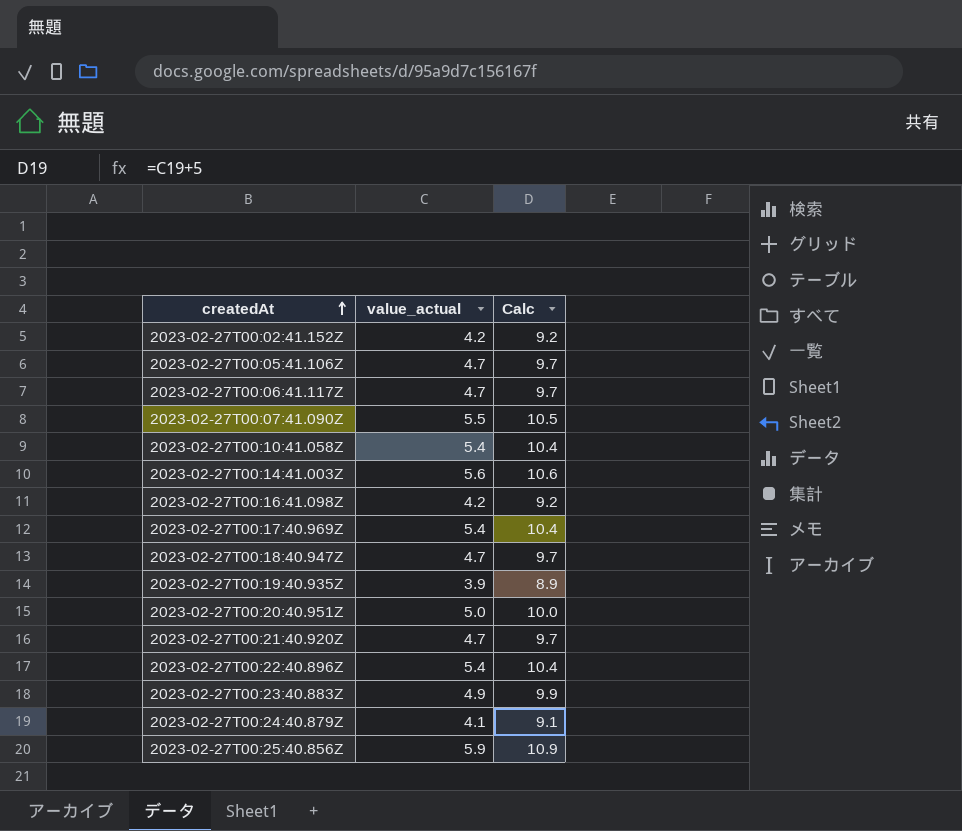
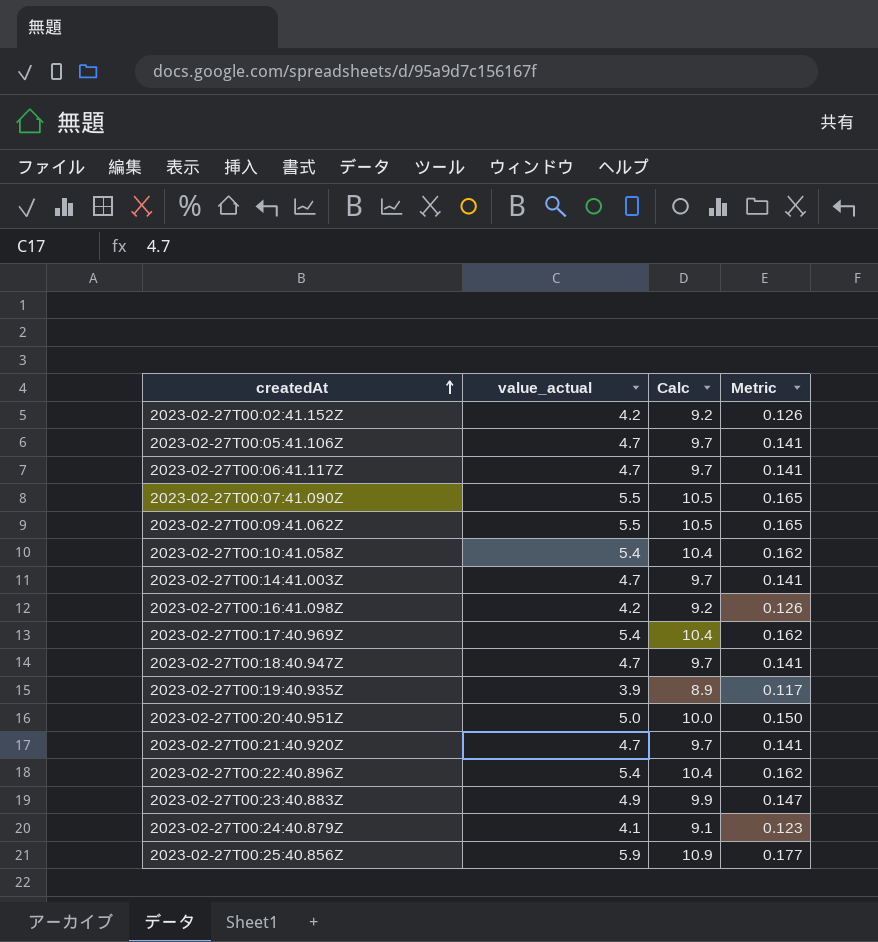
column Metric | formula: none -> [value_actual] * 0.03
row 2023-02-27T00:09:41.062Z: none -> 5.5 | 10.5 | 0.165
2023-02-27T00:14:41.003Z | value_actual: 5.6 -> 4.7
2023-02-27T00:14:41.003Z | Calc: 10.6 -> 9.7

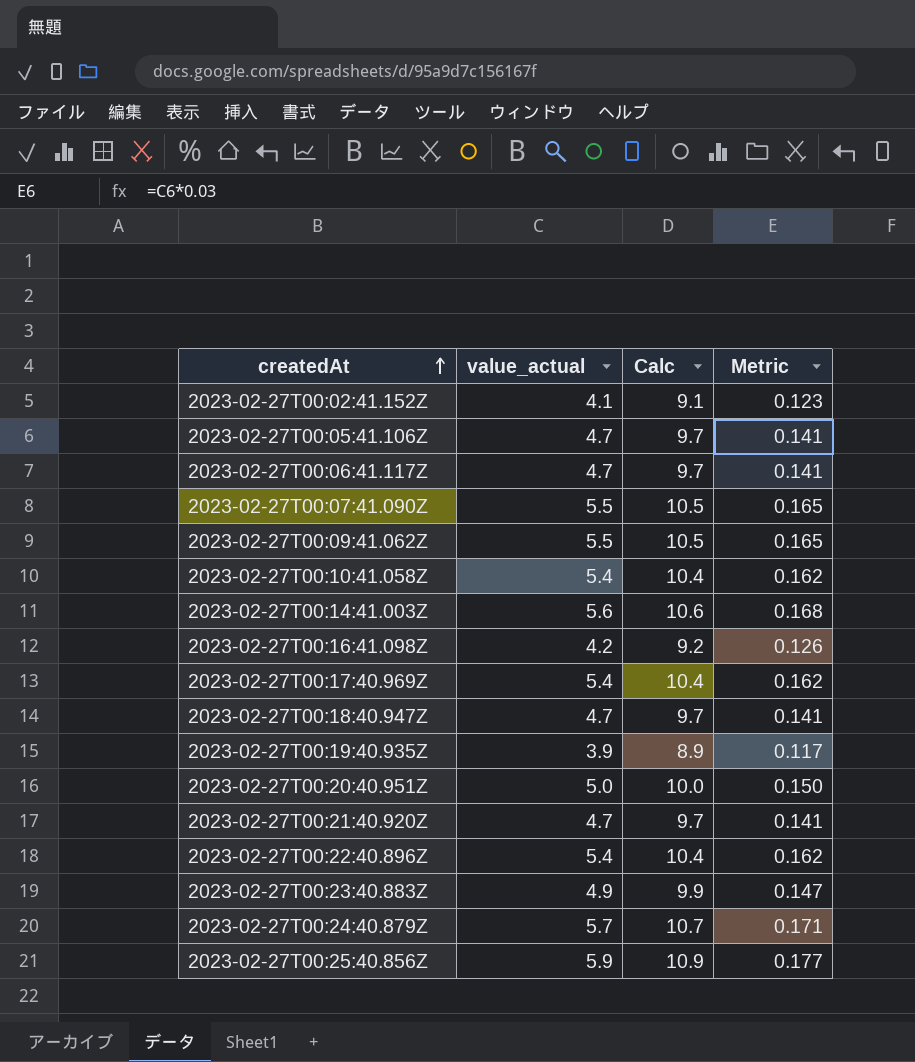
2023-02-27T00:02:41.152Z | value_actual: 4.2 -> 4.1
2023-02-27T00:02:41.152Z | Calc: 9.2 -> 9.1
2023-02-27T00:02:41.152Z | Metric: 0.126 -> 0.123
2023-02-27T00:14:41.003Z | value_actual: 4.7 -> 5.6
2023-02-27T00:14:41.003Z | Calc: 9.7 -> 10.6
2023-02-27T00:14:41.003Z | Metric: 0.141 -> 0.168
2023-02-27T00:24:40.879Z | value_actual: 4.1 -> 5.7
2023-02-27T00:24:40.879Z | Calc: 9.1 -> 10.7
2023-02-27T00:24:40.879Z | Metric: 0.123 -> 0.171

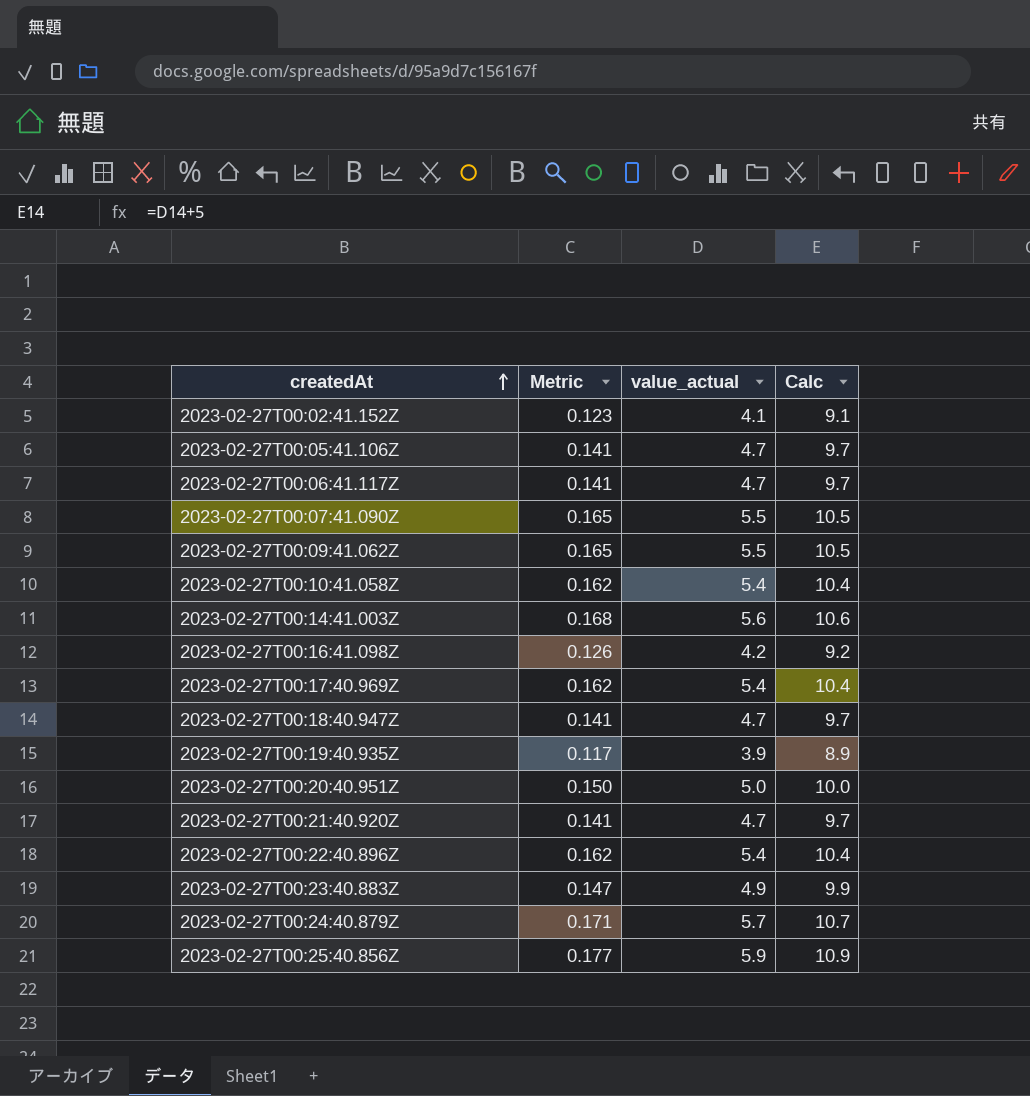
column Metric | position: 4 -> 2

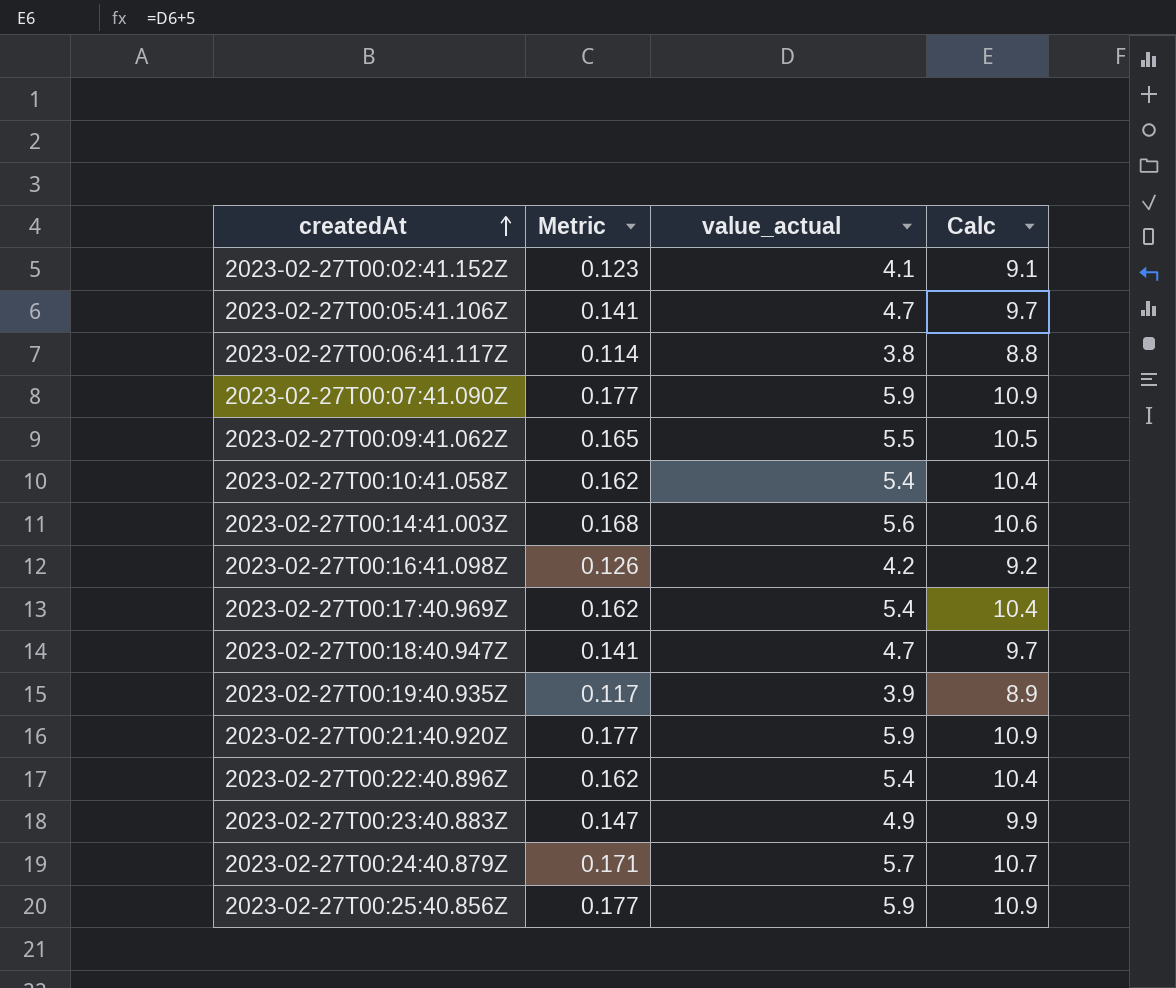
row 2023-02-27T00:20:40.951Z: 0.150 | 5.0 | 10.0 -> none
2023-02-27T00:06:41.117Z | Metric: 0.141 -> 0.114
2023-02-27T00:06:41.117Z | value_actual: 4.7 -> 3.8
2023-02-27T00:06:41.117Z | Calc: 9.7 -> 8.8
2023-02-27T00:07:41.090Z | Metric: 0.165 -> 0.177
2023-02-27T00:07:41.090Z | value_actual: 5.5 -> 5.9
2023-02-27T00:07:41.090Z | Calc: 10.5 -> 10.9
2023-02-27T00:21:40.920Z | Metric: 0.141 -> 0.177
2023-02-27T00:21:40.920Z | value_actual: 4.7 -> 5.9
2023-02-27T00:21:40.920Z | Calc: 9.7 -> 10.9

